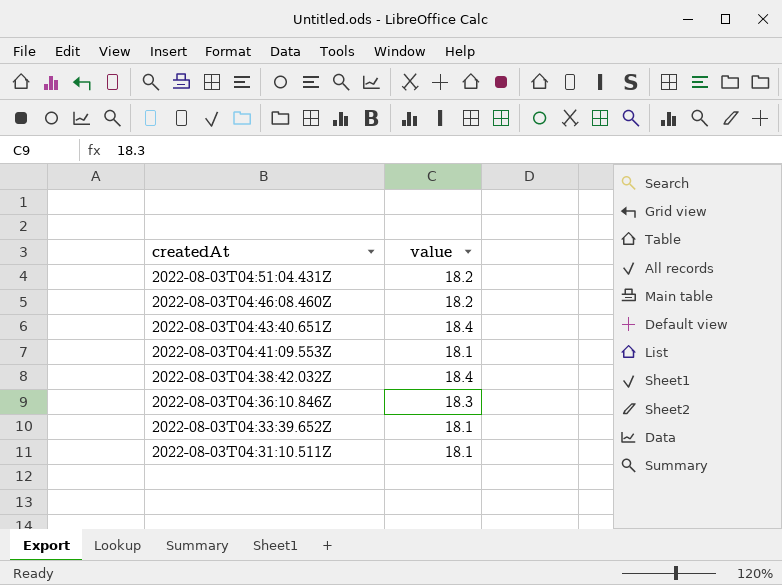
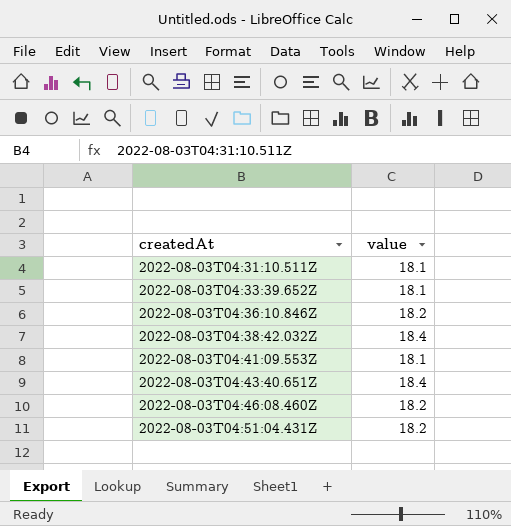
row order: createdAt descending -> createdAt ascending
2022-08-03T04:36:10.846Z | value: 18.3 -> 18.2

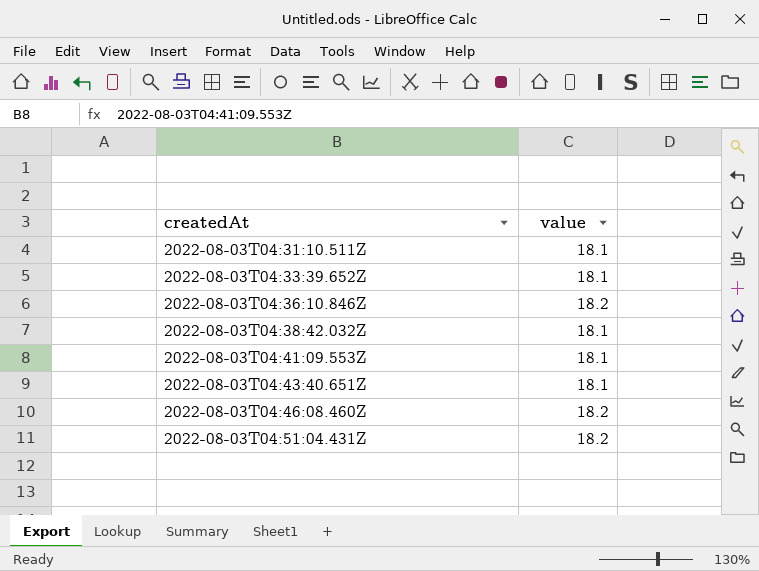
2022-08-03T04:38:42.032Z | value: 18.4 -> 18.1
2022-08-03T04:43:40.651Z | value: 18.4 -> 18.1

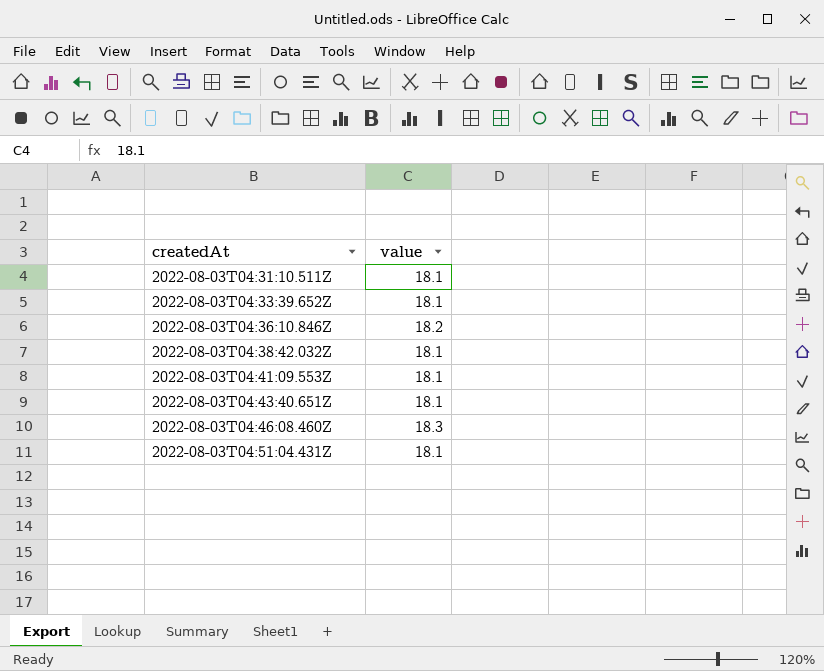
2022-08-03T04:46:08.460Z | value: 18.2 -> 18.3
2022-08-03T04:51:04.431Z | value: 18.2 -> 18.1

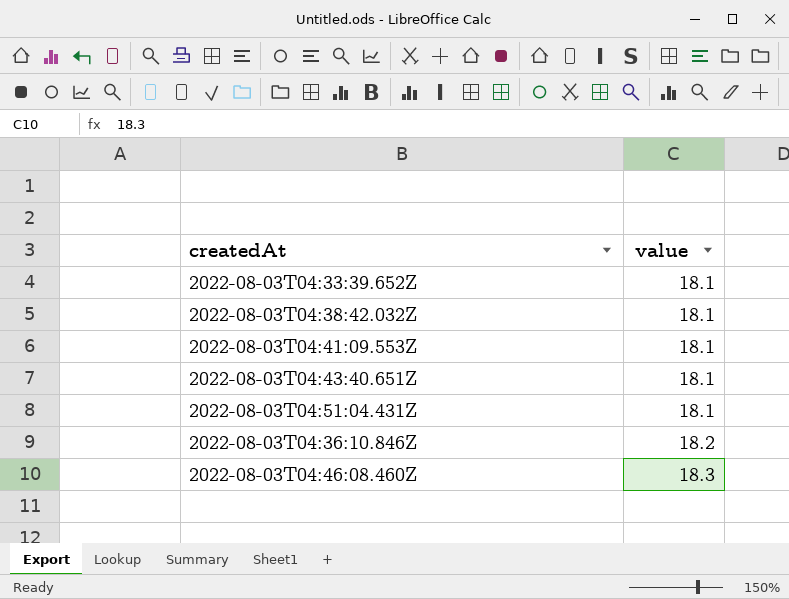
row order: createdAt ascending -> value ascending
row 2022-08-03T04:31:10.511Z: 18.1 -> none

